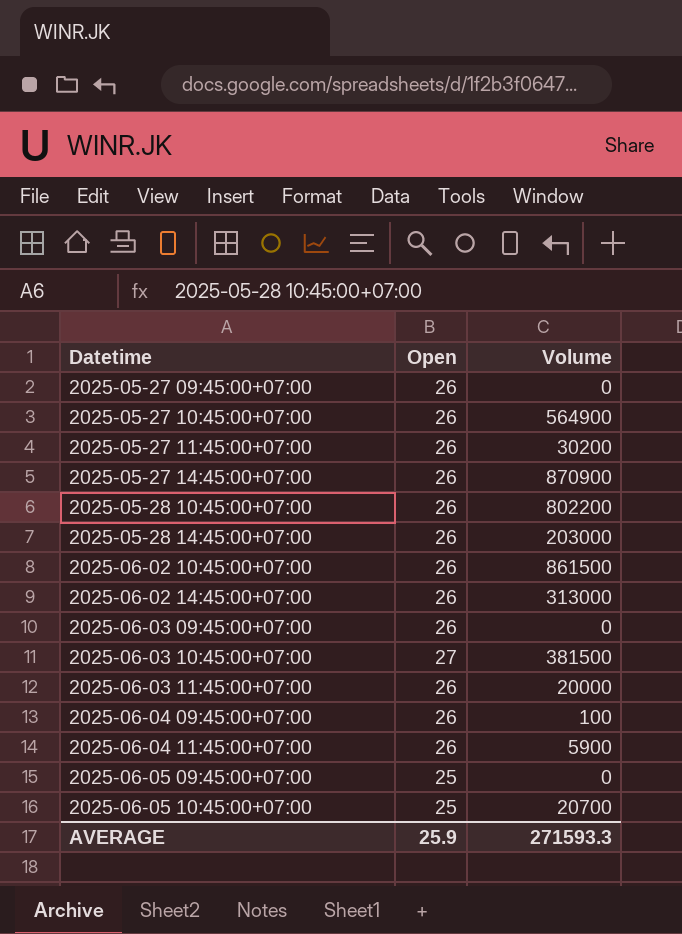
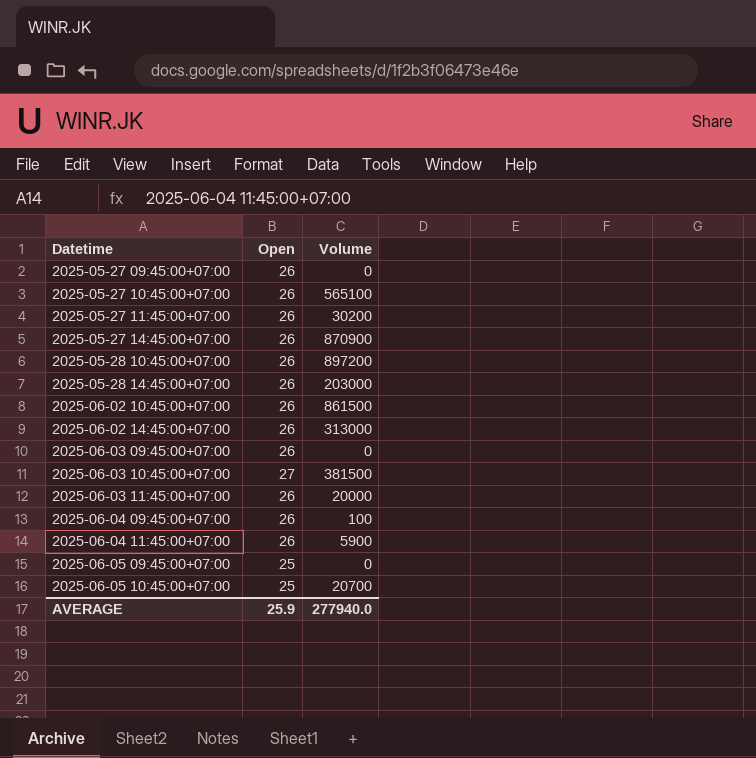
2025-05-27 10:45:00+07:00 | Volume: 564900 -> 565100
2025-05-28 10:45:00+07:00 | Volume: 802200 -> 897200
AVERAGE | Volume: 271593.3 -> 277940.0

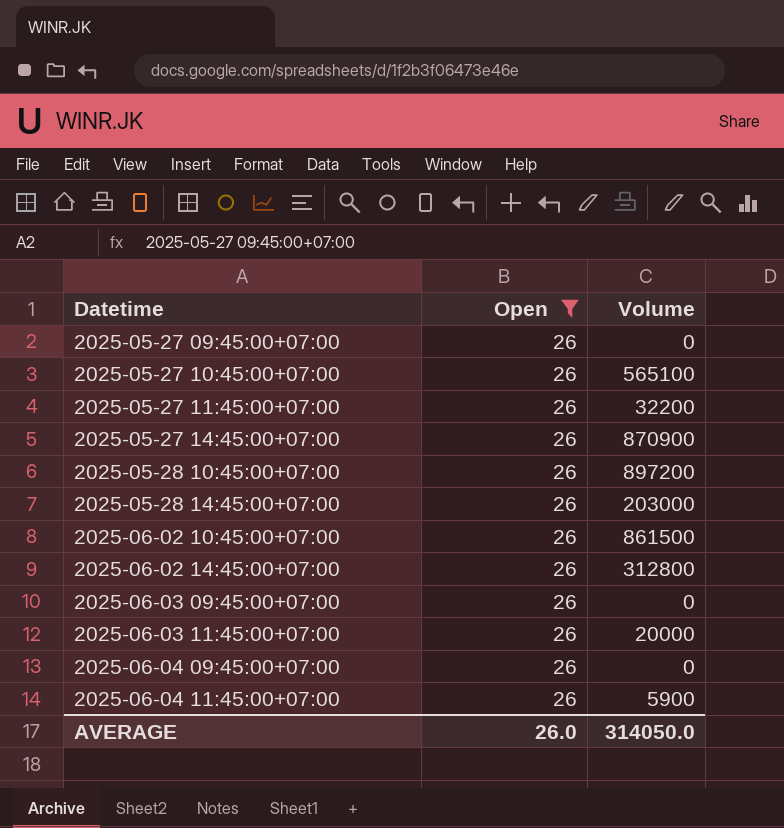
filter: none -> Open = 26
2025-05-27 11:45:00+07:00 | Volume: 30200 -> 32200
2025-06-02 14:45:00+07:00 | Volume: 313000 -> 312800
2025-06-04 09:45:00+07:00 | Volume: 100 -> 0
AVERAGE | Open: 25.9 -> 26.0
AVERAGE | Volume: 277940.0 -> 314050.0

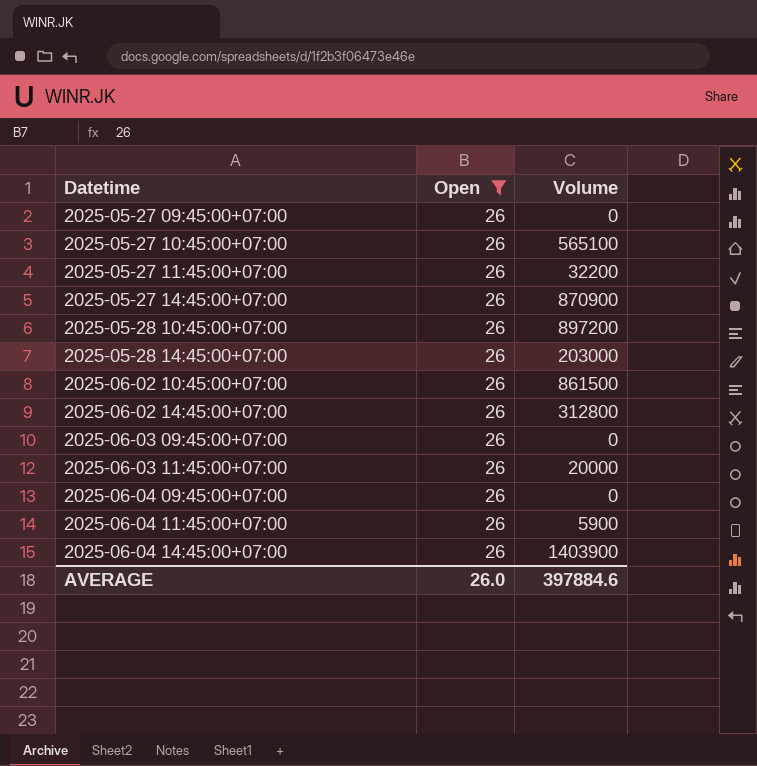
row 2025-06-04 14:45:00+07:00: none -> 26 | 1403900
AVERAGE | Volume: 314050.0 -> 397884.6

